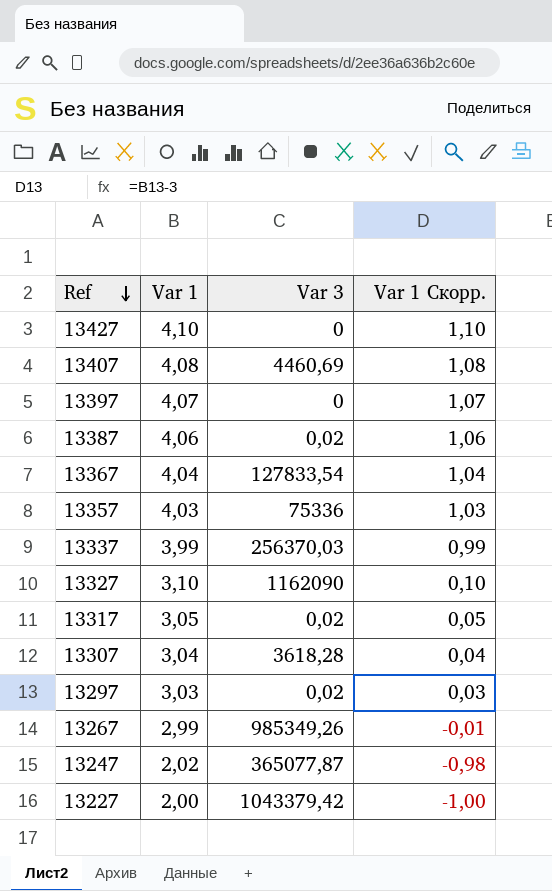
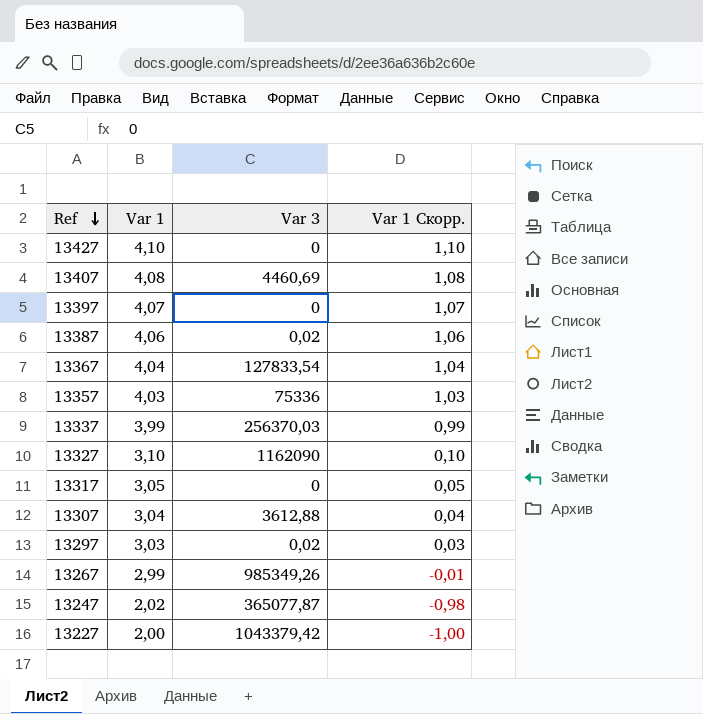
13317 | Var 3: 0,02 -> 0
13307 | Var 3: 3618,28 -> 3612,88

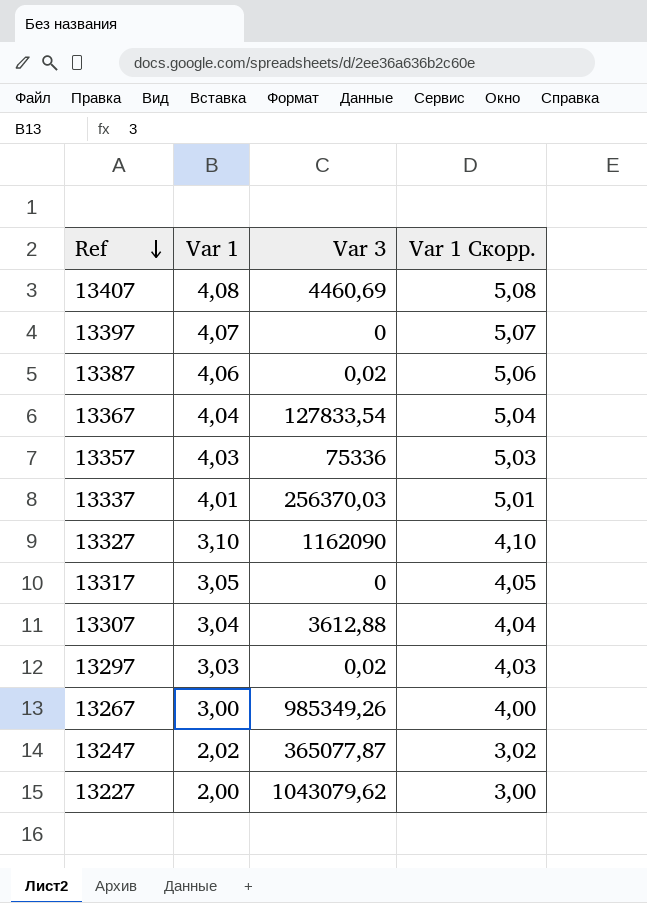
column Var 1 Скорр. | formula: [Var 1] - 3 -> [Var 1] + 1
row 13427: 4,10 | 0 | 1,10 -> none
13337 | Var 1: 3,99 -> 4,01
13267 | Var 1: 2,99 -> 3,00
13227 | Var 3: 1043379,42 -> 1043079,62

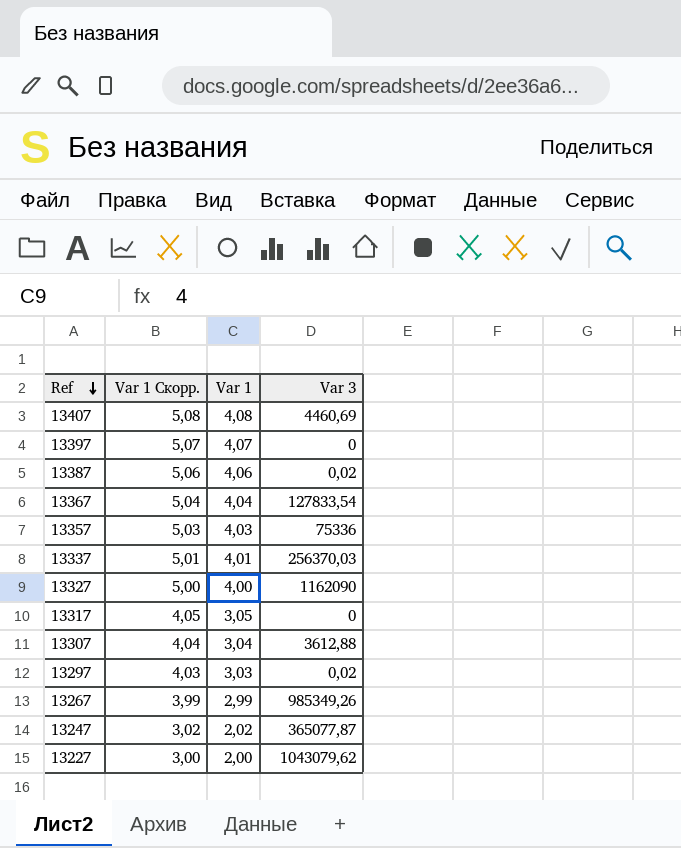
column Var 1 Скорр. | position: 4 -> 2
13327 | Var 1 Скорр.: 4,10 -> 5,00
13327 | Var 1: 3,10 -> 4,00
13267 | Var 1 Скорр.: 4,00 -> 3,99
13267 | Var 1: 3,00 -> 2,99

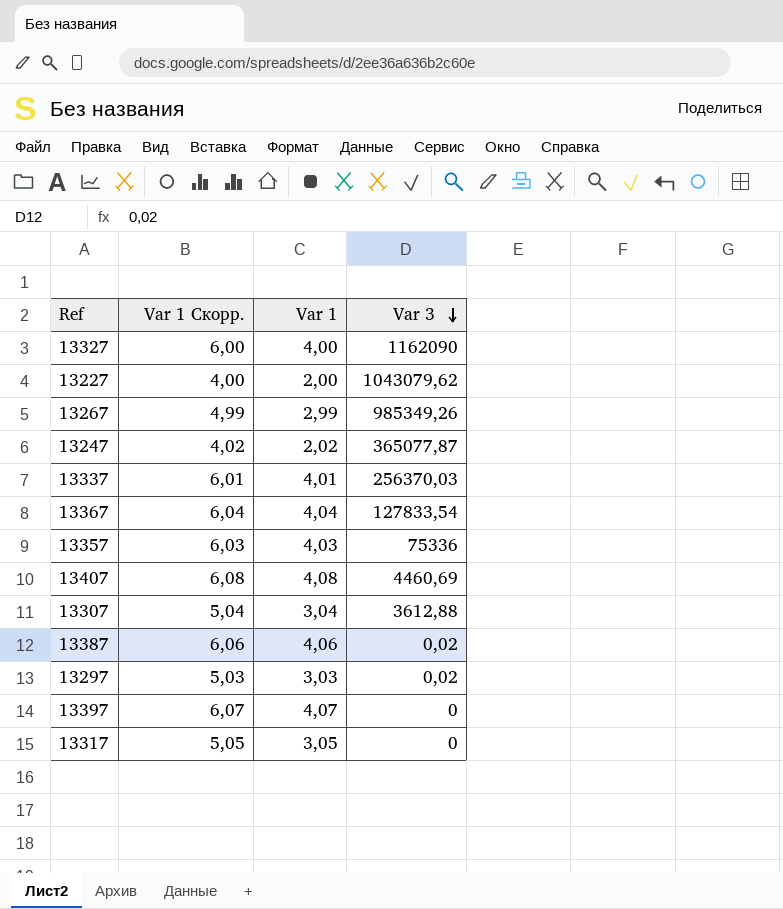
row order: Ref descending -> Var 3 descending
column Var 1 Скорр. | formula: [Var 1] + 1 -> [Var 1] + 2

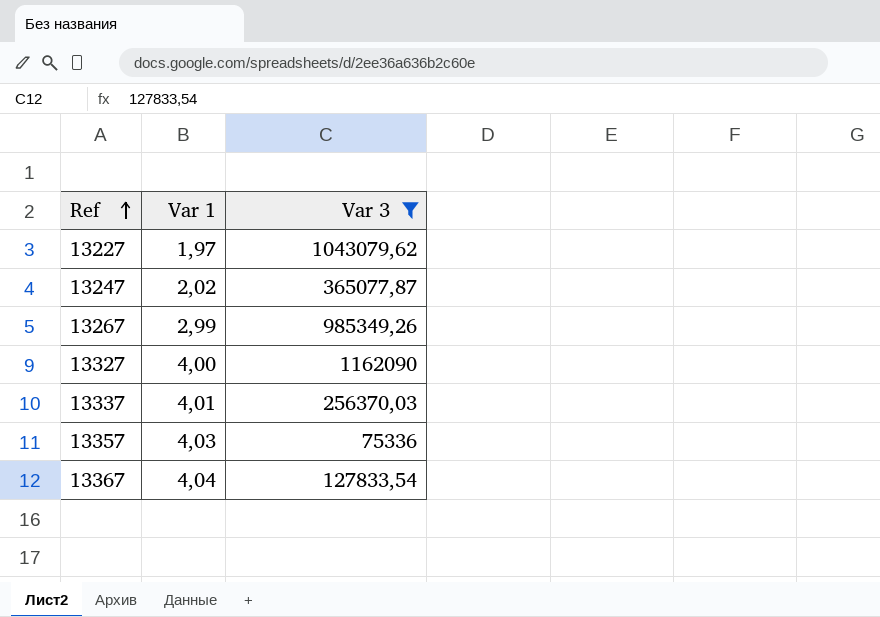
filter: none -> Var 3 >= 75336
row order: Var 3 descending -> Ref ascending
column Var 1 Скорр. | formula: [Var 1] + 2 -> none
13227 | Var 1: 2,00 -> 1,97

